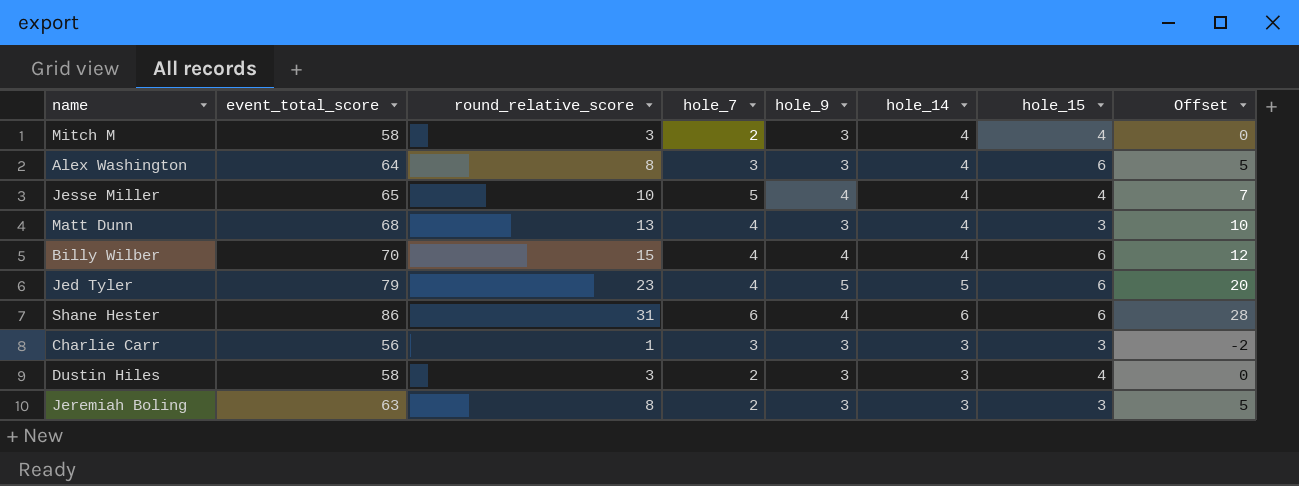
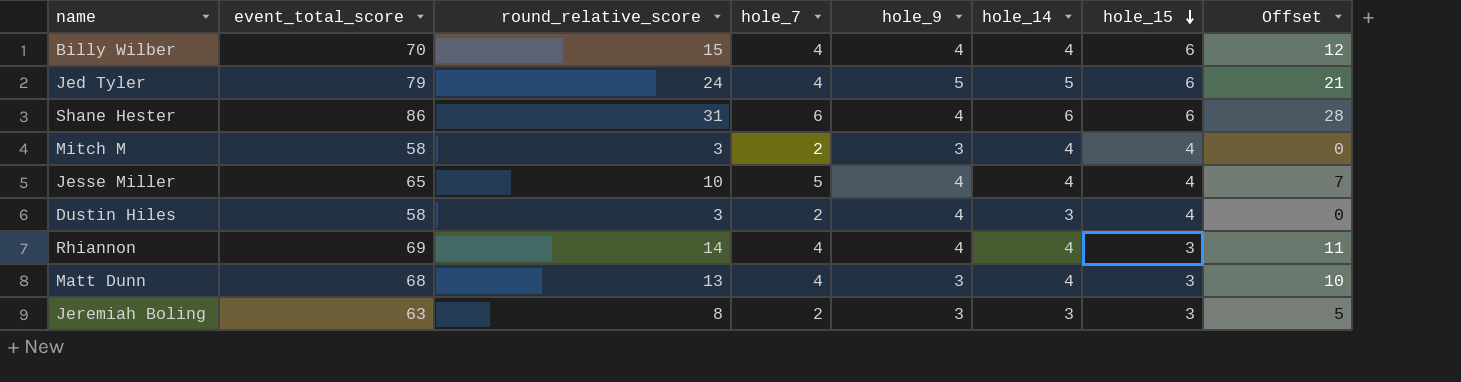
row order: none -> hole_15 descending
row Alex Washington: 64 | 8 | 3 | 3 | 4 | 6 | 5 -> none
row Charlie Carr: 56 | 1 | 3 | 3 | 3 | 3 | -2 -> none
Jed Tyler | round_relative_score: 23 -> 24
Jed Tyler | Offset: 20 -> 21
Dustin Hiles | hole_9: 3 -> 4
row Rhiannon: none -> 69 | 14 | 4 | 4 | 4 | 3 | 11

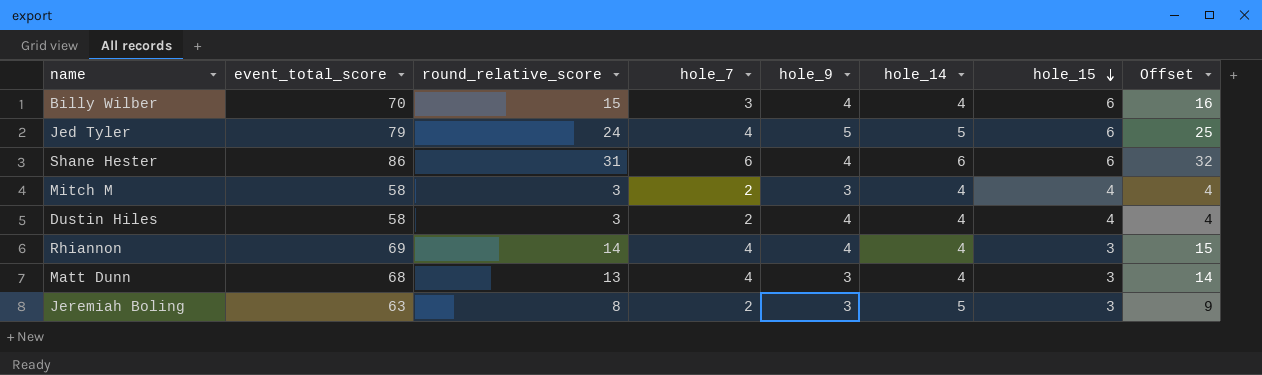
column Offset | formula: [round_relative_score] - 3 -> [round_relative_score] + 1
row Jesse Miller: 65 | 10 | 5 | 4 | 4 | 4 | 7 -> none
Billy Wilber | hole_7: 4 -> 3
Dustin Hiles | hole_14: 3 -> 4
Jeremiah Boling | hole_14: 3 -> 5

